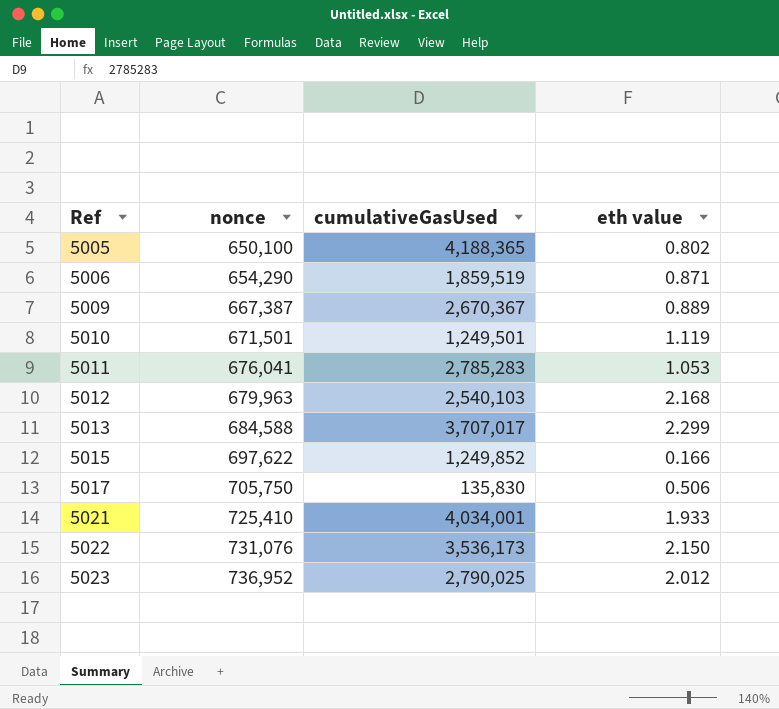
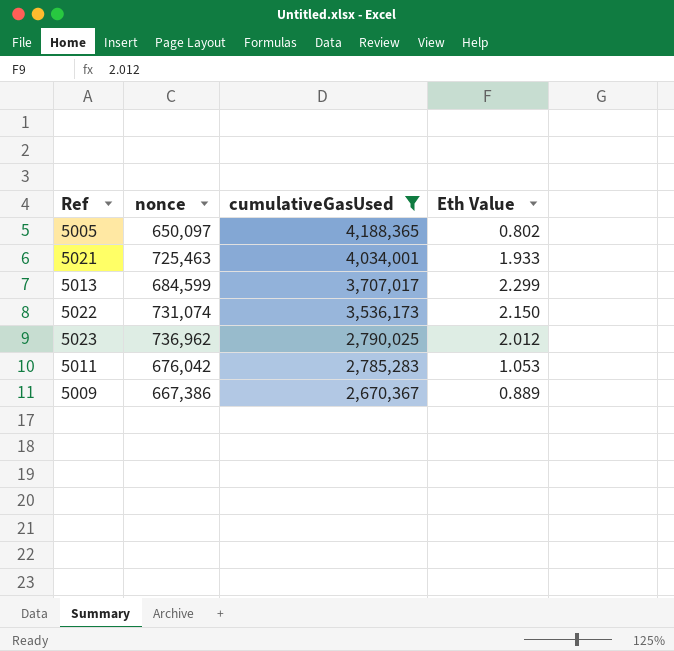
filter: none -> cumulativeGasUsed >= 2,670,367
row order: Ref ascending -> cumulativeGasUsed descending
column name: eth value -> Eth Value
5005 | nonce: 650,100 -> 650,097
5021 | nonce: 725,410 -> 725,463
5013 | nonce: 684,588 -> 684,599
5022 | nonce: 731,076 -> 731,074
5023 | nonce: 736,952 -> 736,962
5011 | nonce: 676,041 -> 676,042
5009 | nonce: 667,387 -> 667,386

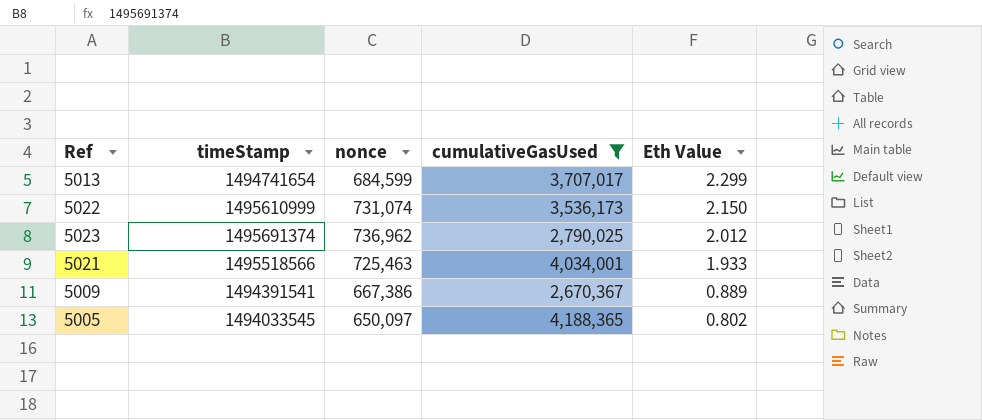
row order: cumulativeGasUsed descending -> Eth Value descending
column timeStamp | position: none -> 2
row 5011: 676,042 | 2,785,283 | 1.053 -> none

